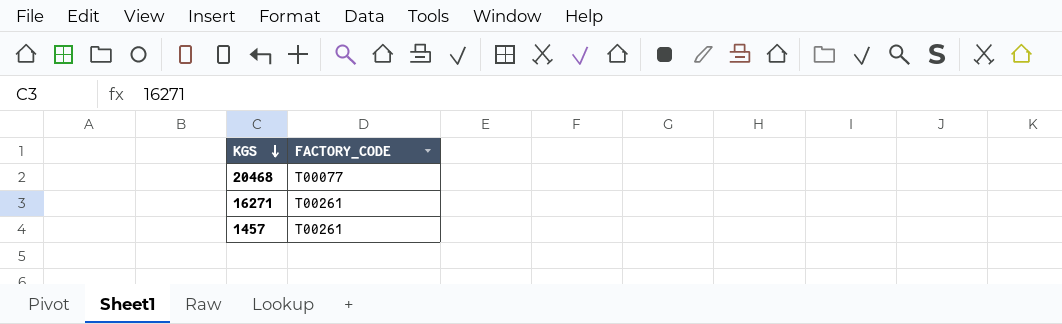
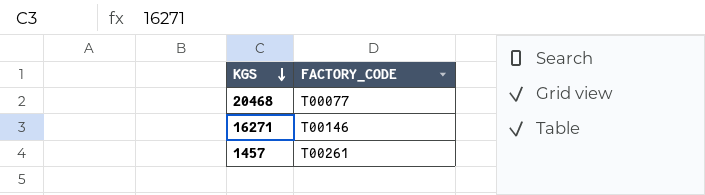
16271 | FACTORY_CODE: T00261 -> T00146

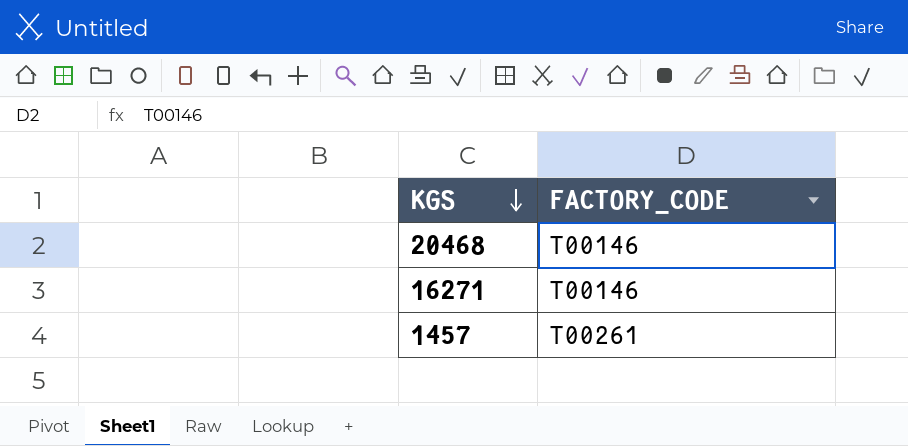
20468 | FACTORY_CODE: T00077 -> T00146

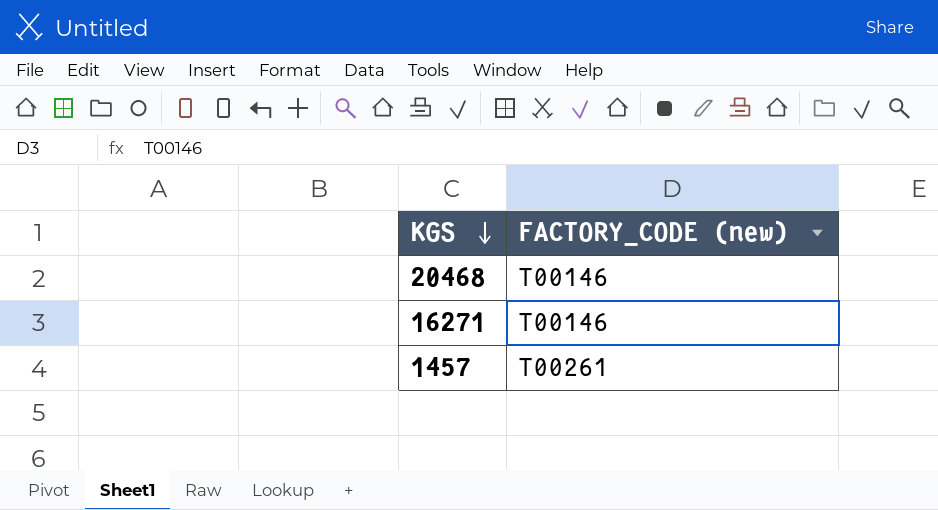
column name: FACTORY_CODE -> FACTORY_CODE (new)

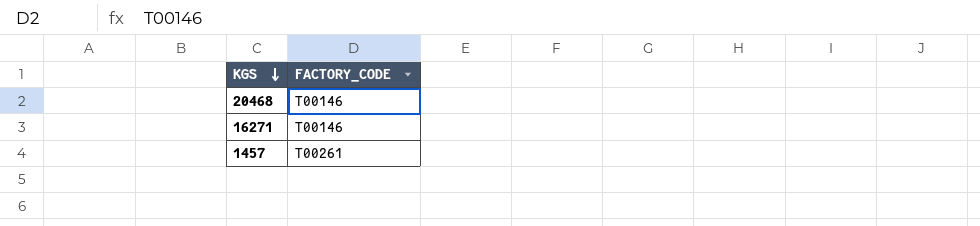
column name: FACTORY_CODE (new) -> FACTORY_CODE

